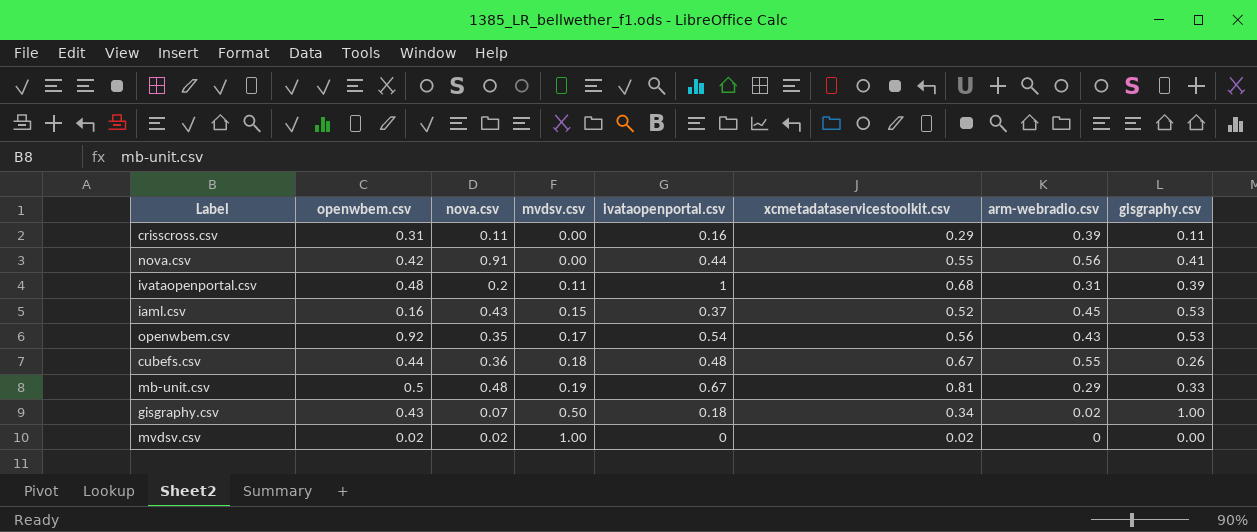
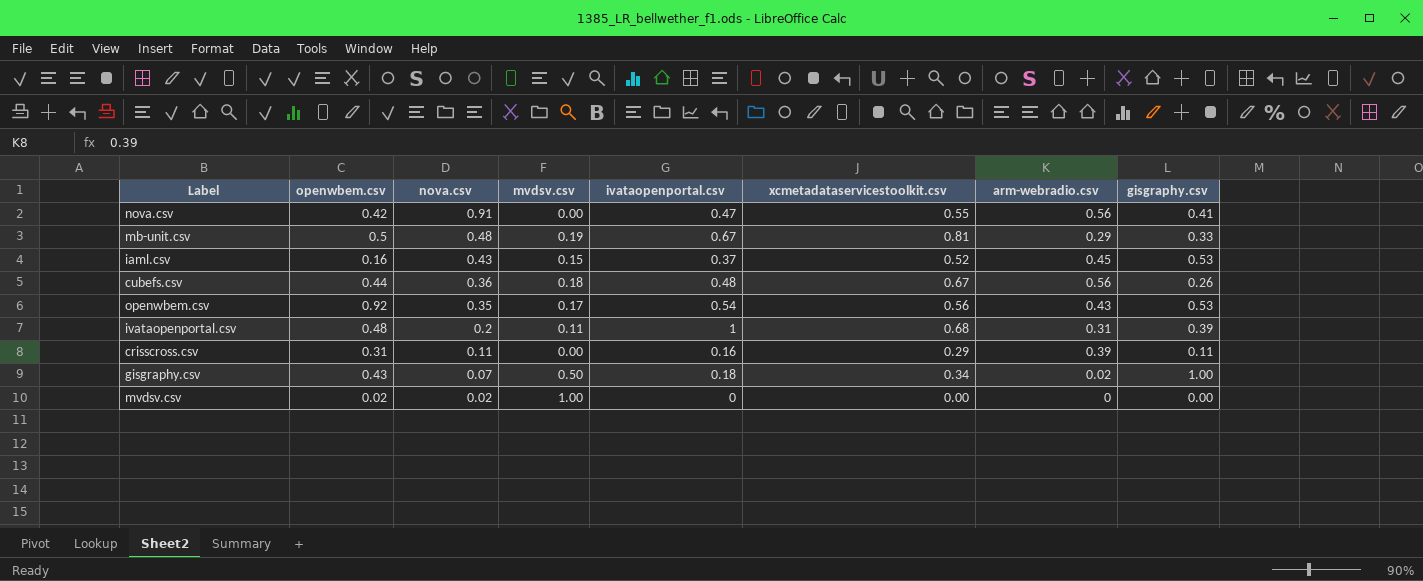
row order: mvdsv.csv ascending -> nova.csv descending
nova.csv | ivataopenportal.csv: 0.44 -> 0.47
cubefs.csv | arm-webradio.csv: 0.55 -> 0.56
mvdsv.csv | xcmetadataservicestoolkit.csv: 0.02 -> 0.00

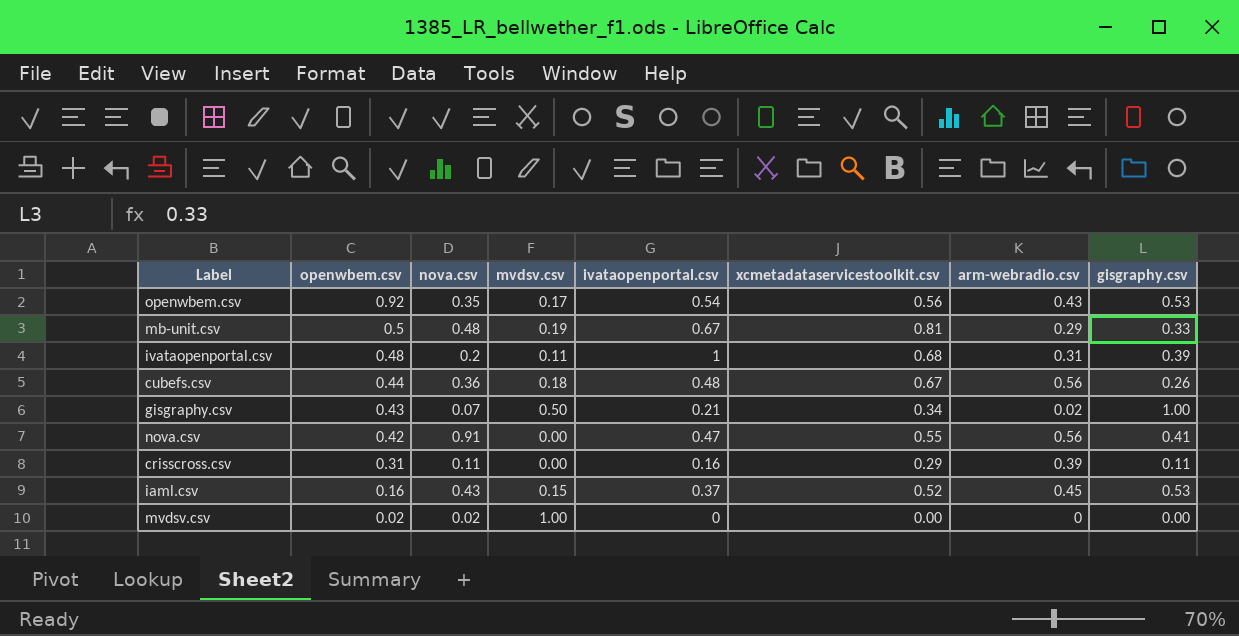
row order: nova.csv descending -> openwbem.csv descending
gisgraphy.csv | ivataopenportal.csv: 0.18 -> 0.21

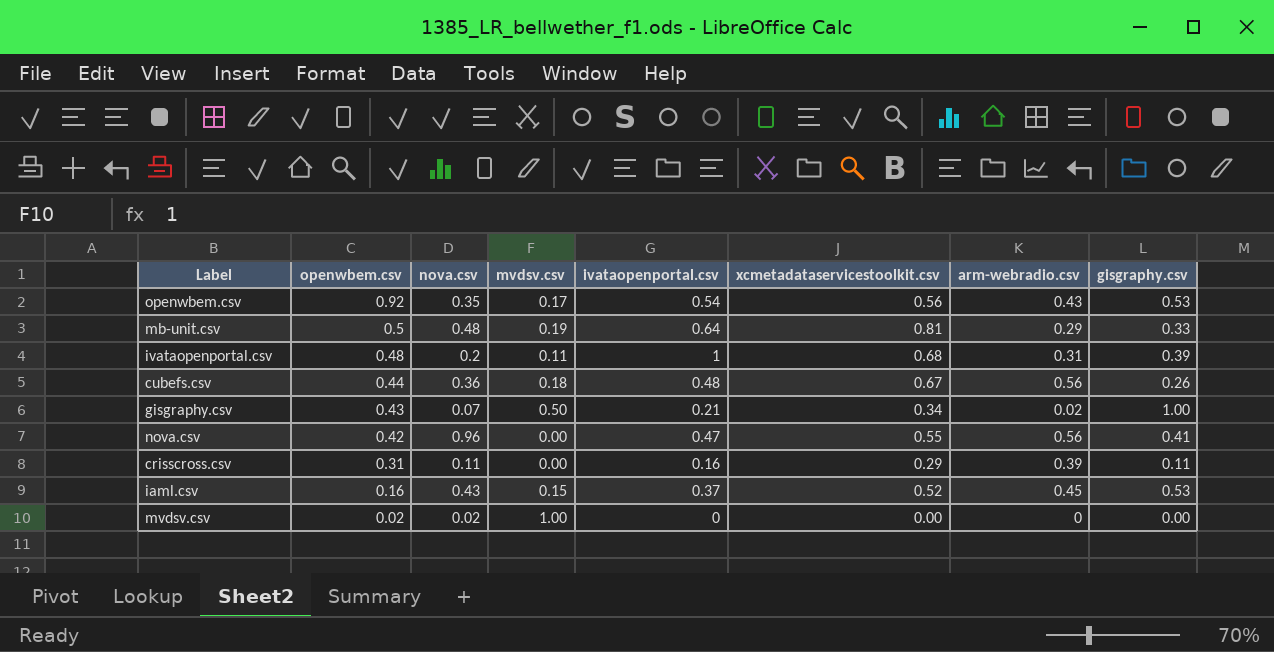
mb-unit.csv | ivataopenportal.csv: 0.67 -> 0.64
nova.csv | nova.csv: 0.91 -> 0.96

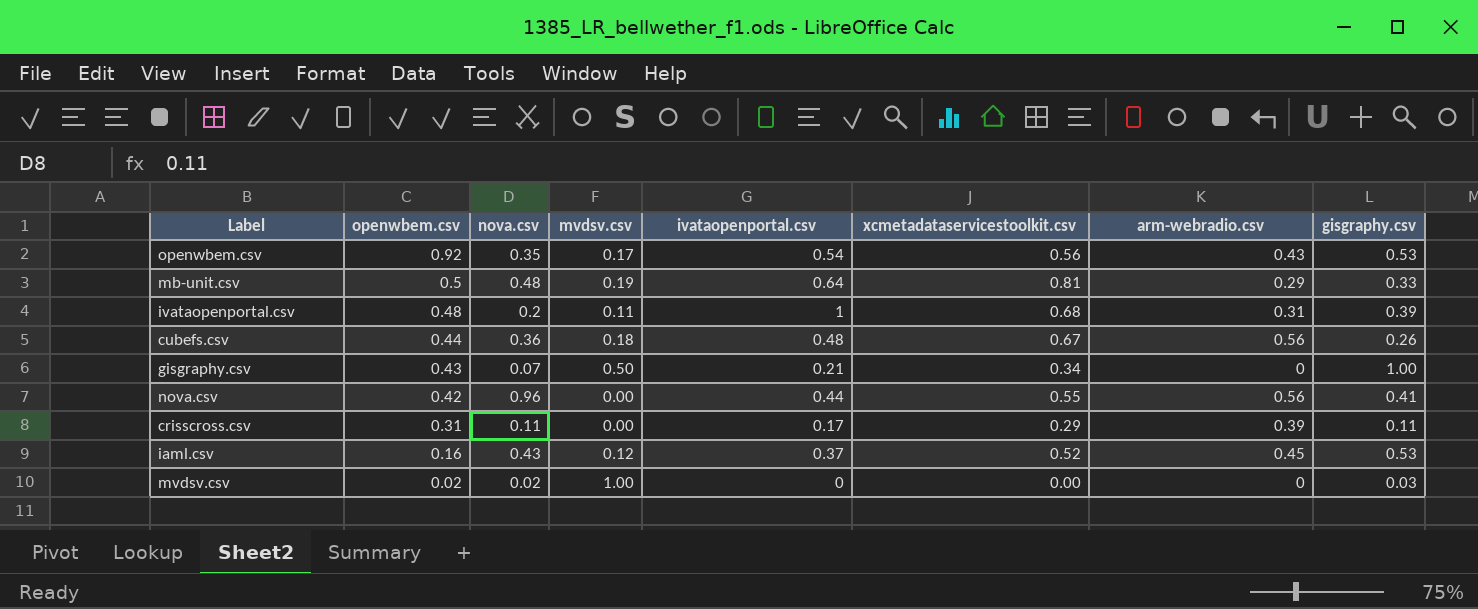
gisgraphy.csv | arm-webradio.csv: 0.02 -> 0
nova.csv | ivataopenportal.csv: 0.47 -> 0.44
crisscross.csv | ivataopenportal.csv: 0.16 -> 0.17
iaml.csv | mvdsv.csv: 0.15 -> 0.12
mvdsv.csv | gisgraphy.csv: 0.00 -> 0.03

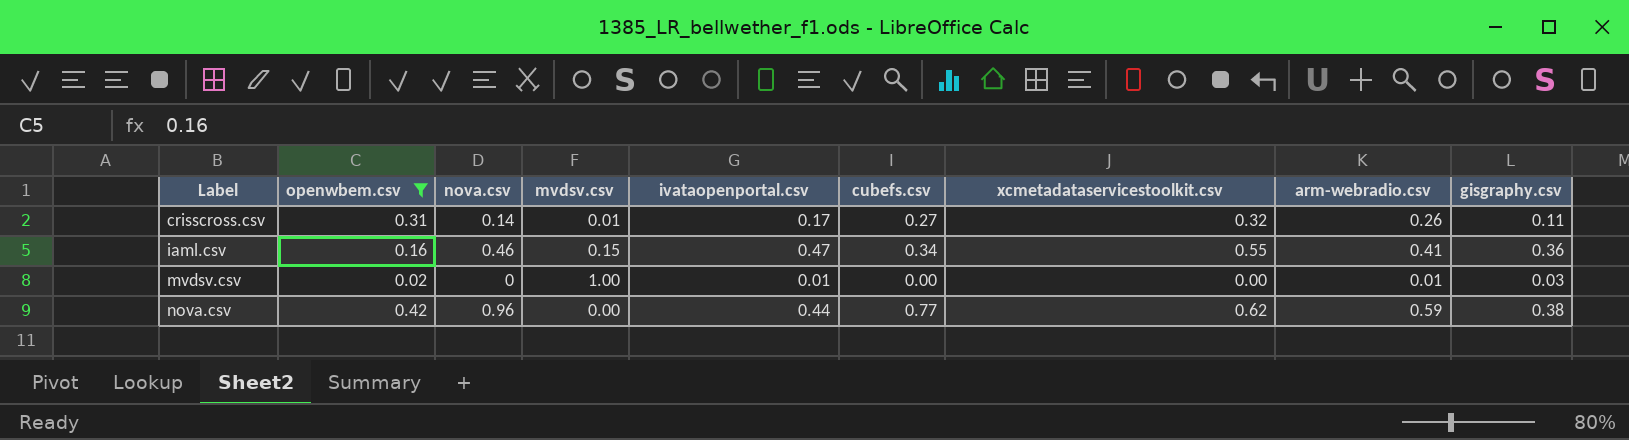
filter: none -> openwbem.csv <= 0.42
row order: openwbem.csv descending -> Label ascending
column cubefs.csv | position: none -> 6
crisscross.csv | nova.csv: 0.11 -> 0.14
crisscross.csv | mvdsv.csv: 0.00 -> 0.01
crisscross.csv | xcmetadataservicestoolkit.csv: 0.29 -> 0.32
crisscross.csv | arm-webradio.csv: 0.39 -> 0.26
iaml.csv | nova.csv: 0.43 -> 0.46
iaml.csv | mvdsv.csv: 0.12 -> 0.15
iaml.csv | ivataopenportal.csv: 0.37 -> 0.47
iaml.csv | xcmetadataservicestoolkit.csv: 0.52 -> 0.55
iaml.csv | arm-webradio.csv: 0.45 -> 0.41
iaml.csv | gisgraphy.csv: 0.53 -> 0.36
mvdsv.csv | nova.csv: 0.02 -> 0
mvdsv.csv | ivataopenportal.csv: 0 -> 0.01
mvdsv.csv | arm-webradio.csv: 0 -> 0.01
nova.csv | xcmetadataservicestoolkit.csv: 0.55 -> 0.62
nova.csv | arm-webradio.csv: 0.56 -> 0.59
nova.csv | gisgraphy.csv: 0.41 -> 0.38

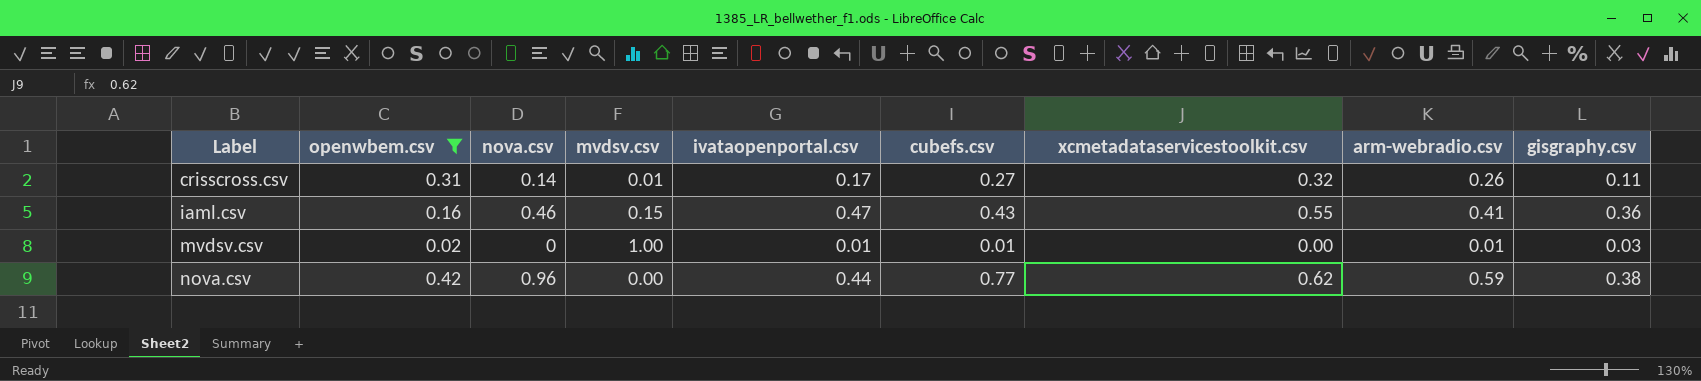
iaml.csv | cubefs.csv: 0.34 -> 0.43
mvdsv.csv | cubefs.csv: 0.00 -> 0.01

